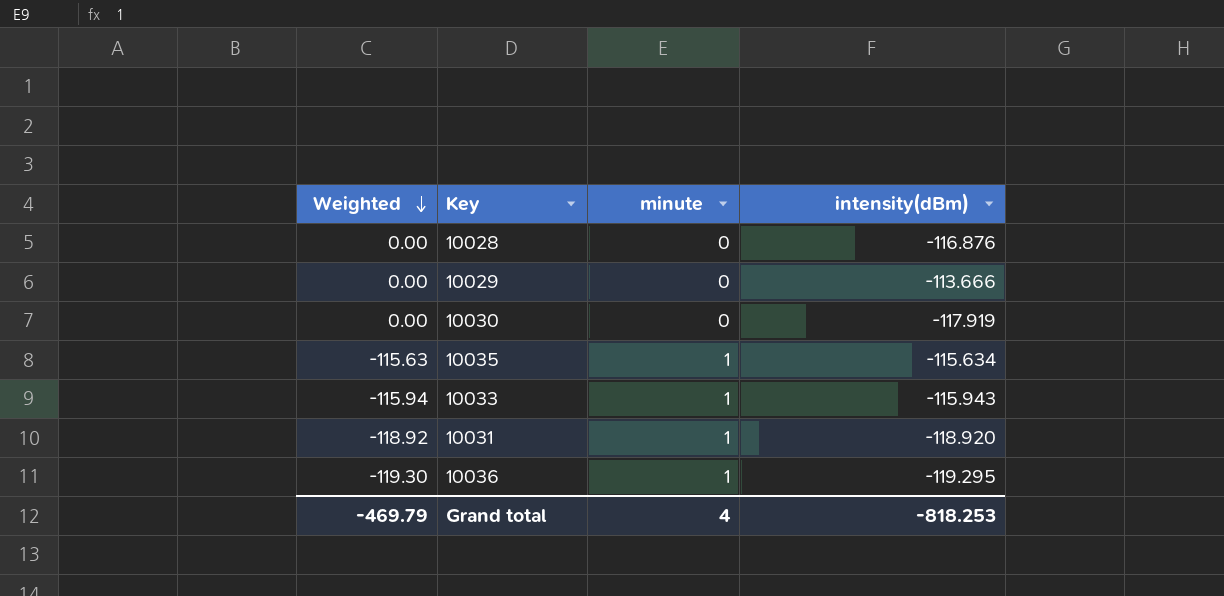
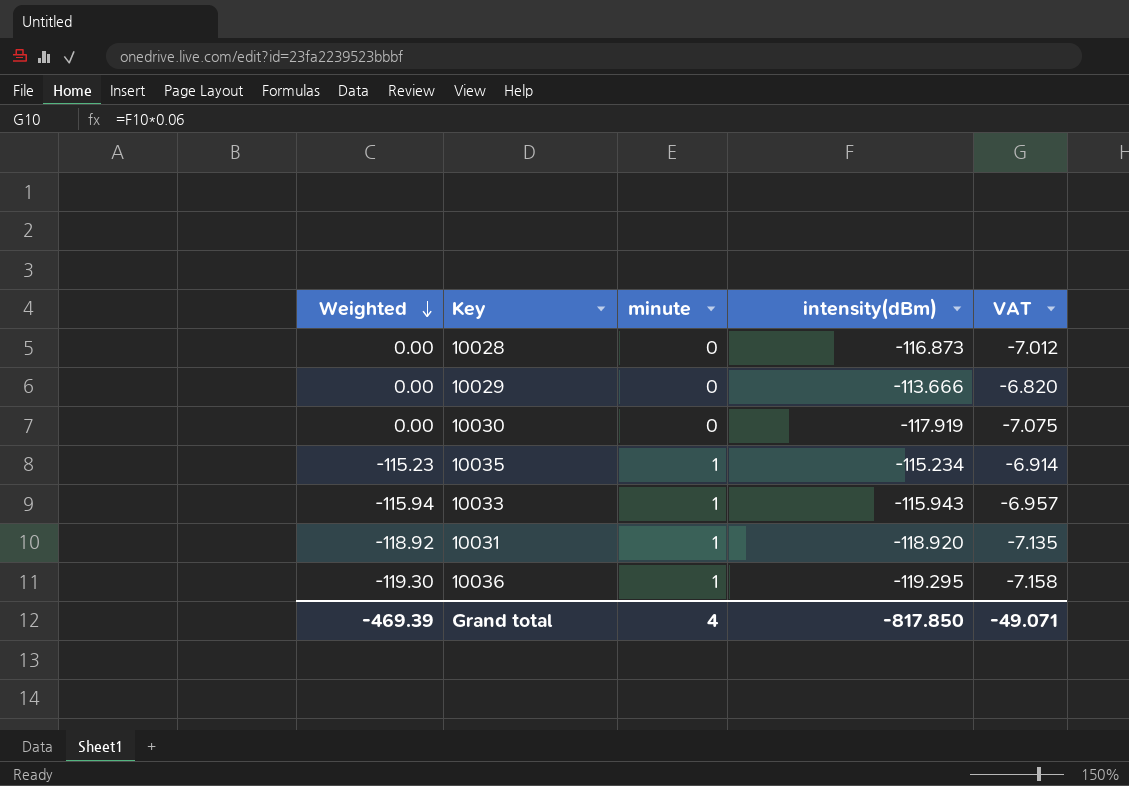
column VAT | formula: none -> [intensity(dBm)] * 0.06
10028 | intensity(dBm): -116.876 -> -116.873
10035 | Weighted: -115.63 -> -115.23
10035 | intensity(dBm): -115.634 -> -115.234
Grand total | Weighted: -469.79 -> -469.39
Grand total | intensity(dBm): -818.253 -> -817.850

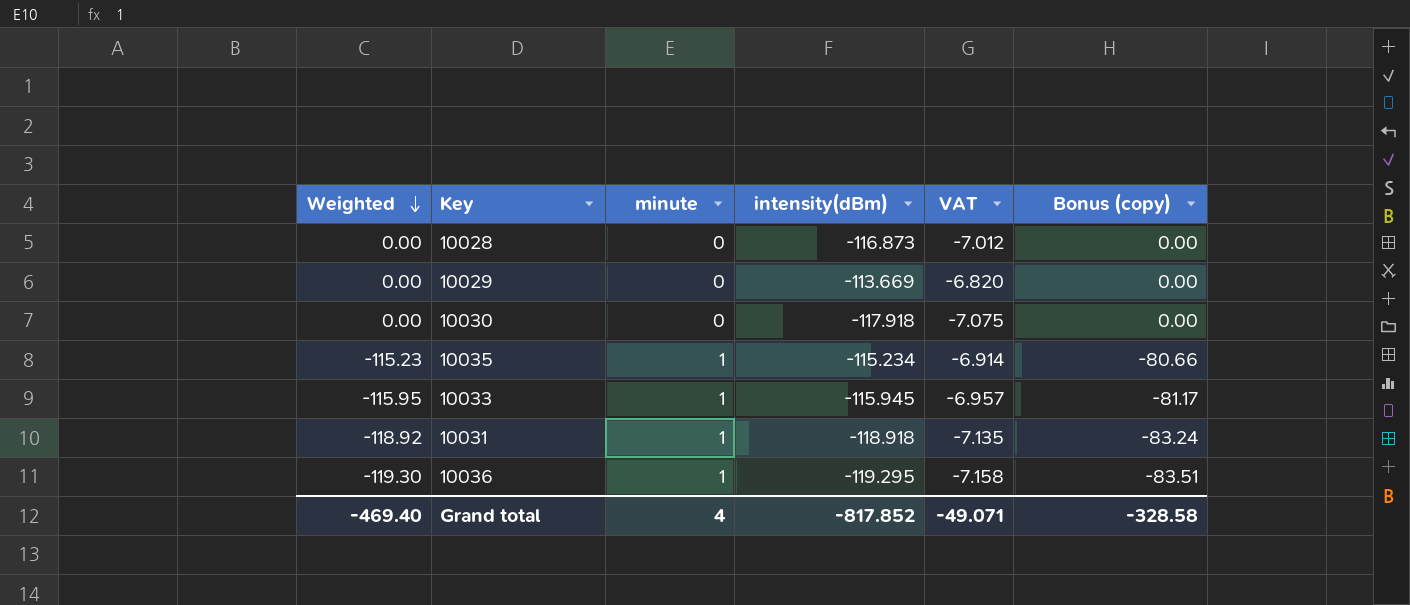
column Bonus (copy) | formula: none -> [Weighted] * 0.7
10029 | intensity(dBm): -113.666 -> -113.669
10030 | intensity(dBm): -117.919 -> -117.918
10033 | Weighted: -115.94 -> -115.95
10033 | intensity(dBm): -115.943 -> -115.945
10031 | intensity(dBm): -118.920 -> -118.918
Grand total | Weighted: -469.39 -> -469.40
Grand total | intensity(dBm): -817.850 -> -817.852

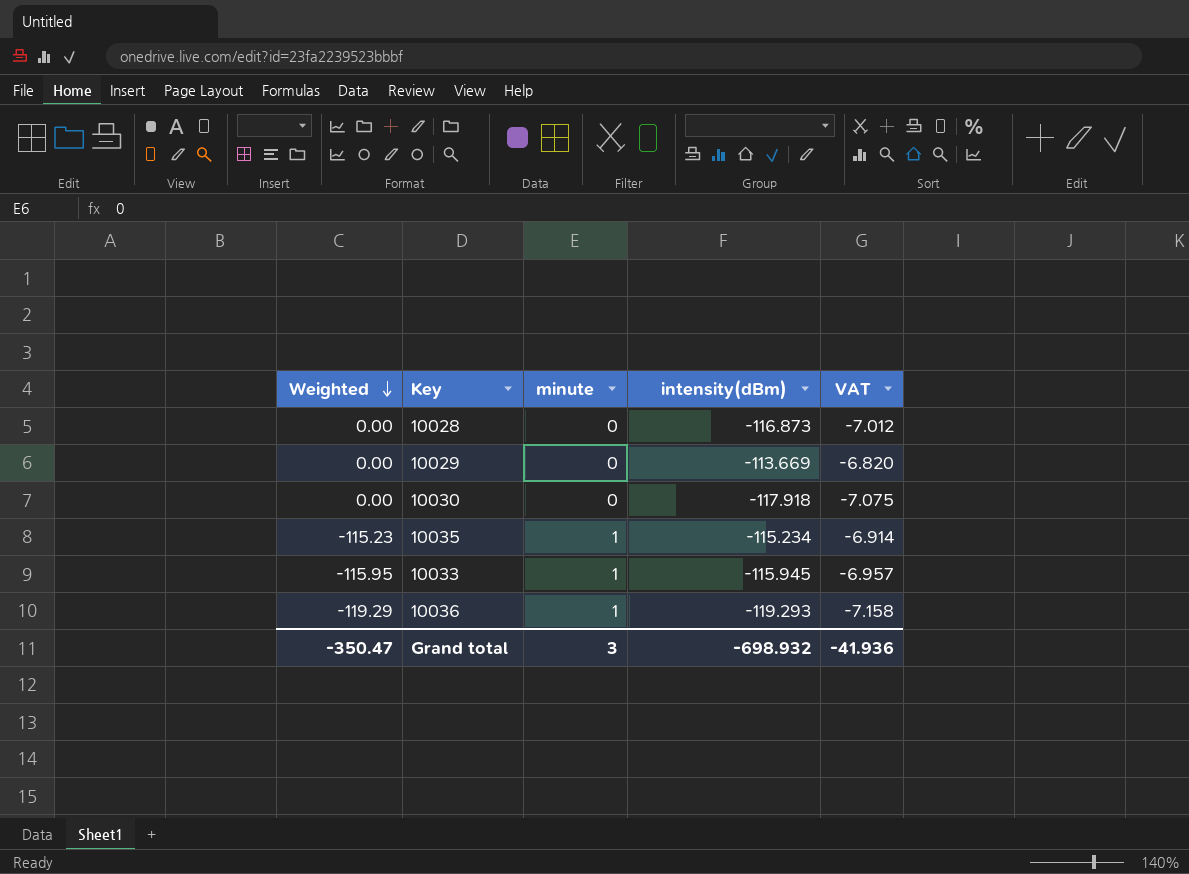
column Bonus (copy) | formula: [Weighted] * 0.7 -> none
row 10031: -118.92 | 1 | -118.918 | -7.135 | -83.24 -> none
10036 | Weighted: -119.30 -> -119.29
10036 | intensity(dBm): -119.295 -> -119.293
Grand total | Weighted: -469.40 -> -350.47
Grand total | minute: 4 -> 3
Grand total | intensity(dBm): -817.852 -> -698.932
Grand total | VAT: -49.071 -> -41.936

